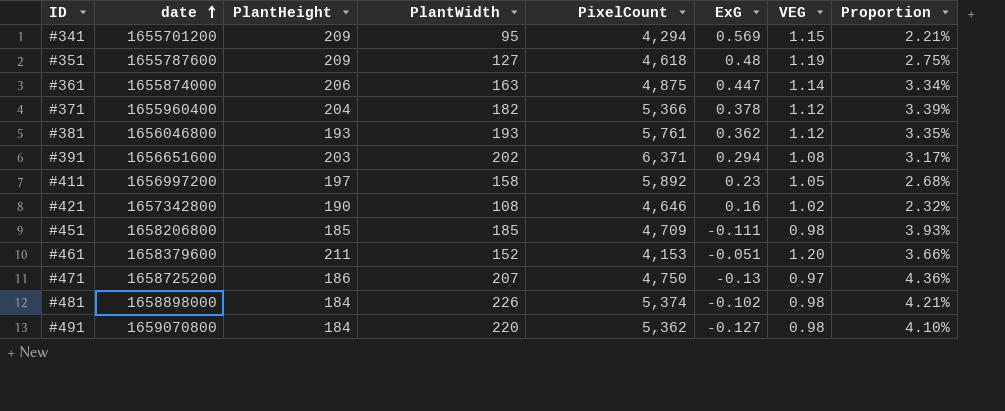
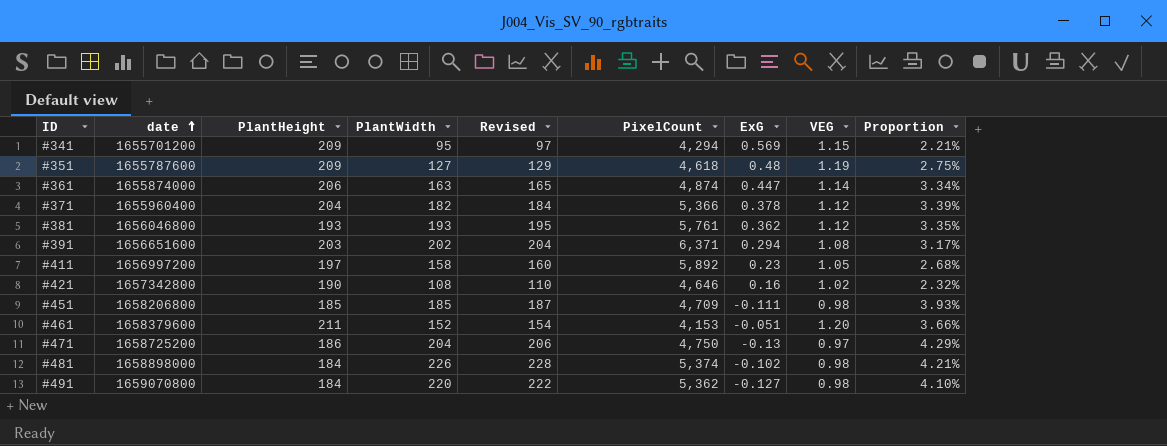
column Revised | formula: none -> [PlantWidth] + 2
#361 | PixelCount: 4,875 -> 4,874
#471 | PlantWidth: 207 -> 204
#471 | Proportion: 4.36% -> 4.29%

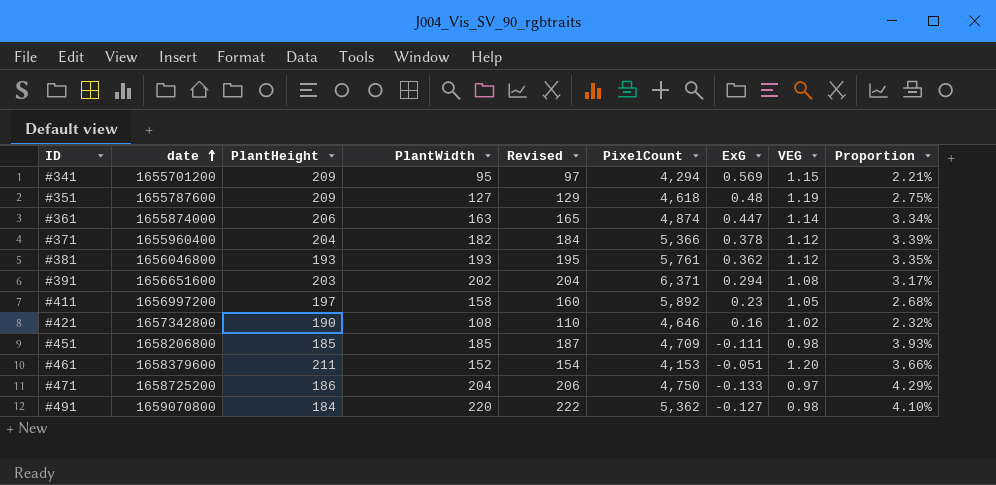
row #481: 1658898000 | 184 | 226 | 228 | 5,374 | -0.102 | 0.98 | 4.21% -> none
#471 | ExG: -0.13 -> -0.133

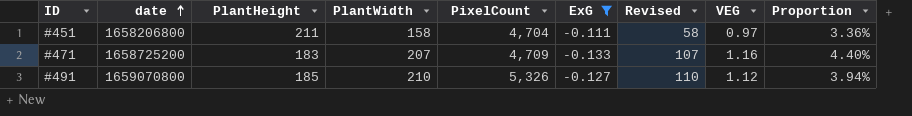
filter: none -> ExG <= -0.111
column Revised | formula: [PlantWidth] + 2 -> [PlantWidth] - 100
column Revised | position: 5 -> 7
#451 | PlantHeight: 185 -> 211
#451 | PlantWidth: 185 -> 158
#451 | PixelCount: 4,709 -> 4,704
#451 | VEG: 0.98 -> 0.97
#451 | Proportion: 3.93% -> 3.36%
#471 | PlantHeight: 186 -> 183
#471 | PlantWidth: 204 -> 207
#471 | PixelCount: 4,750 -> 4,709
#471 | VEG: 0.97 -> 1.16
#471 | Proportion: 4.29% -> 4.40%
#491 | PlantHeight: 184 -> 185
#491 | PlantWidth: 220 -> 210
#491 | PixelCount: 5,362 -> 5,326
#491 | VEG: 0.98 -> 1.12
#491 | Proportion: 4.10% -> 3.94%

